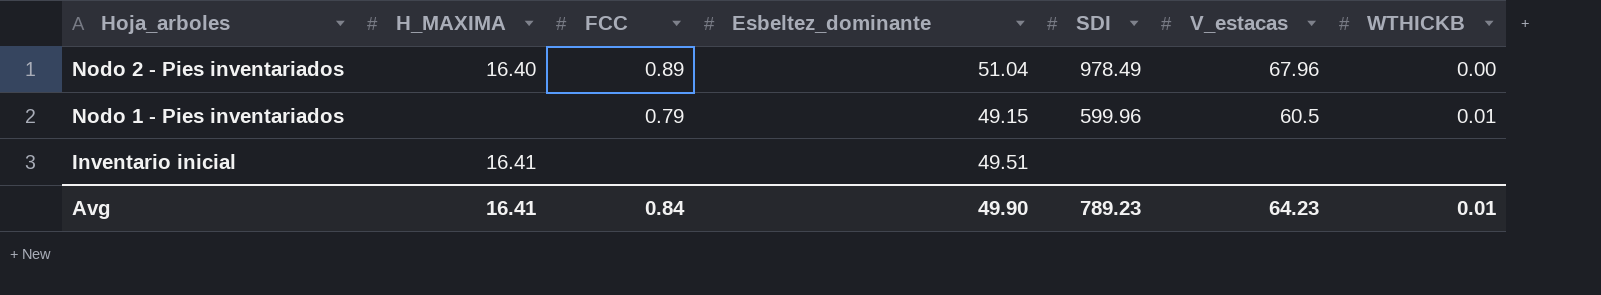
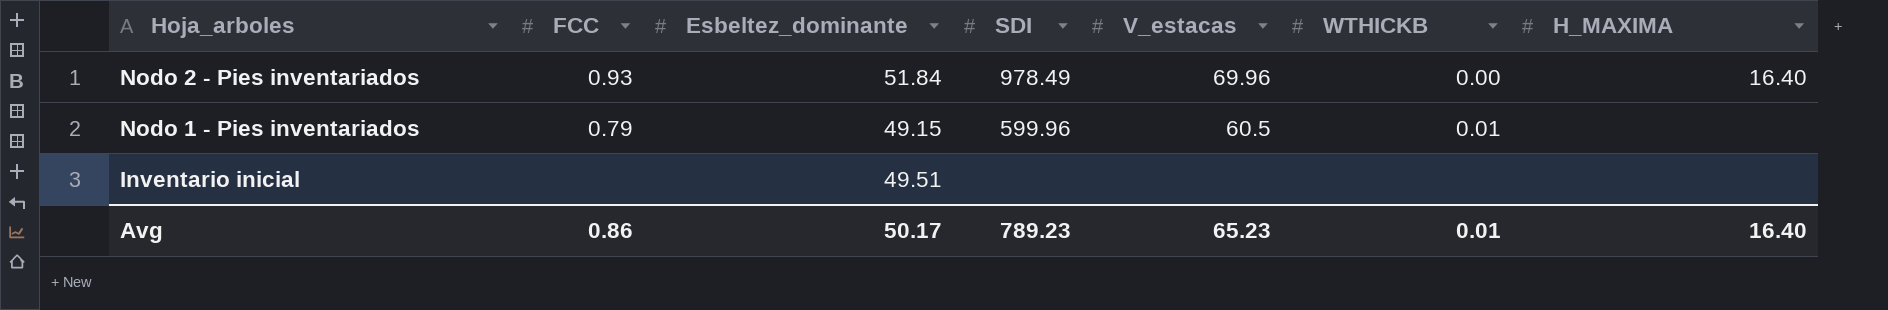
column H_MAXIMA | position: 2 -> 7
Nodo 2 - Pies inventariados | FCC: 0.89 -> 0.93
Nodo 2 - Pies inventariados | Esbeltez_dominante: 51.04 -> 51.84
Nodo 2 - Pies inventariados | V_estacas: 67.96 -> 69.96
Inventario inicial | H_MAXIMA: 16.41 -> none
Avg | FCC: 0.84 -> 0.86
Avg | Esbeltez_dominante: 49.90 -> 50.17
Avg | V_estacas: 64.23 -> 65.23
Avg | H_MAXIMA: 16.41 -> 16.40

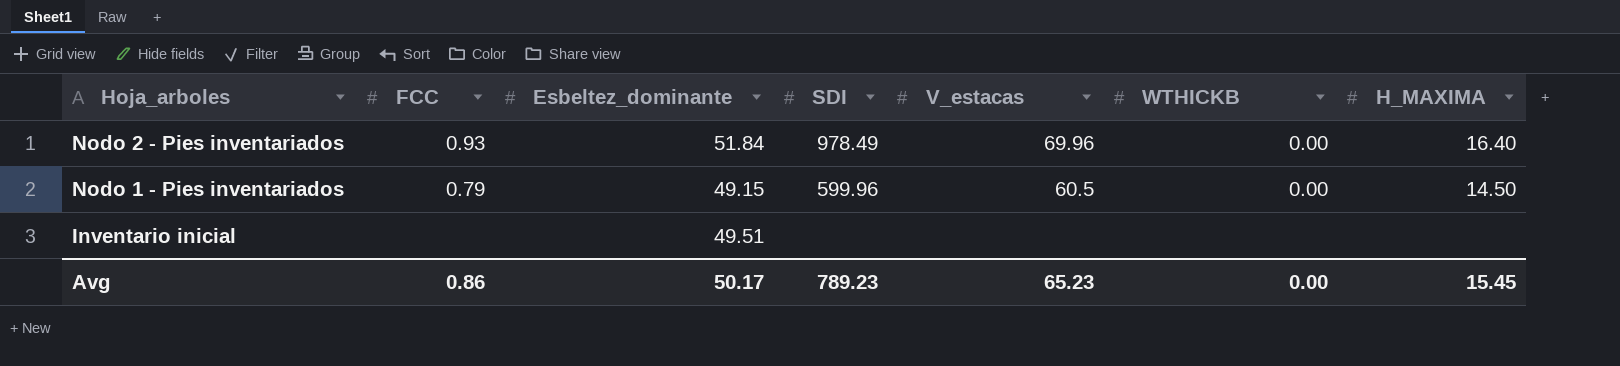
Nodo 1 - Pies inventariados | WTHICKB: 0.01 -> 0.00
Nodo 1 - Pies inventariados | H_MAXIMA: none -> 14.50
Avg | WTHICKB: 0.01 -> 0.00
Avg | H_MAXIMA: 16.40 -> 15.45

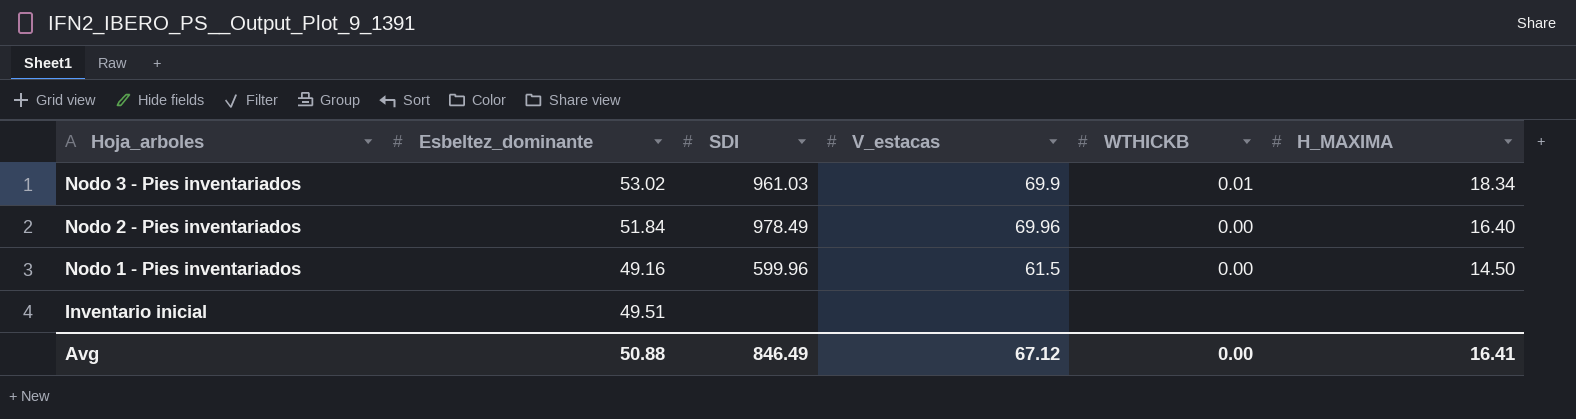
column FCC | position: 2 -> none
row Nodo 3 - Pies inventariados: none -> 53.02 | 961.03 | 69.9 | 0.01 | 18.34
Nodo 1 - Pies inventariados | Esbeltez_dominante: 49.15 -> 49.16
Nodo 1 - Pies inventariados | V_estacas: 60.5 -> 61.5
Avg | Esbeltez_dominante: 50.17 -> 50.88
Avg | SDI: 789.23 -> 846.49
Avg | V_estacas: 65.23 -> 67.12
Avg | H_MAXIMA: 15.45 -> 16.41

